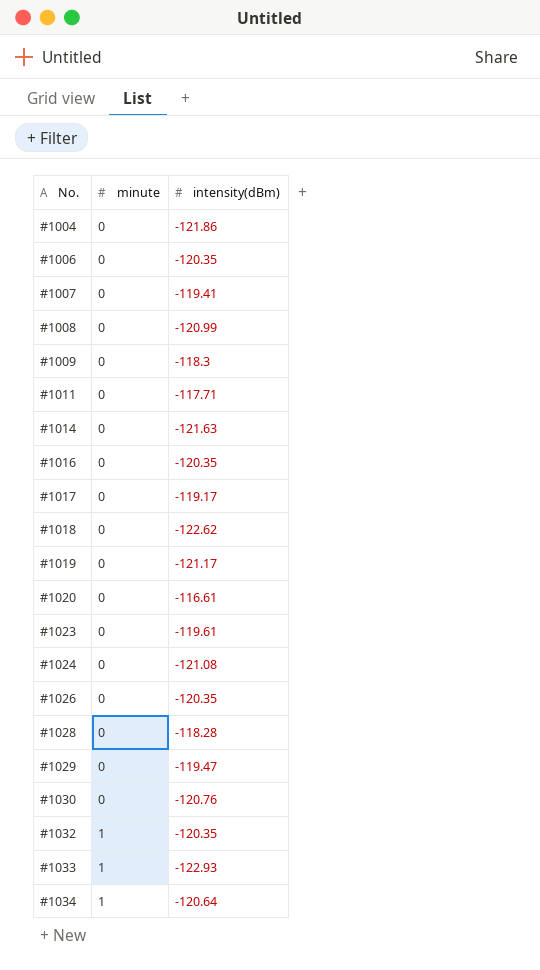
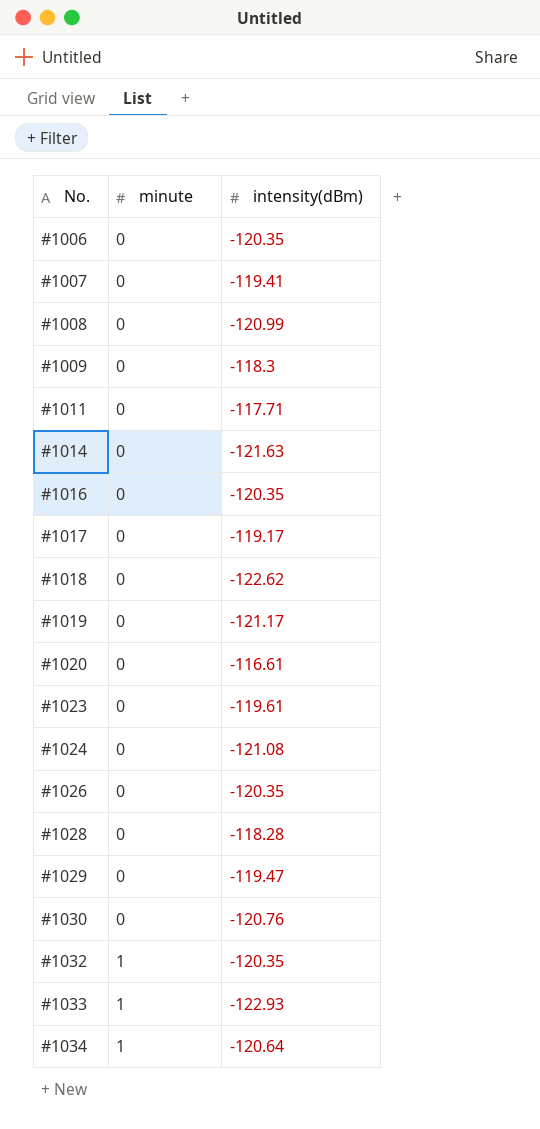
row #1004: 0 | -121.86 -> none

